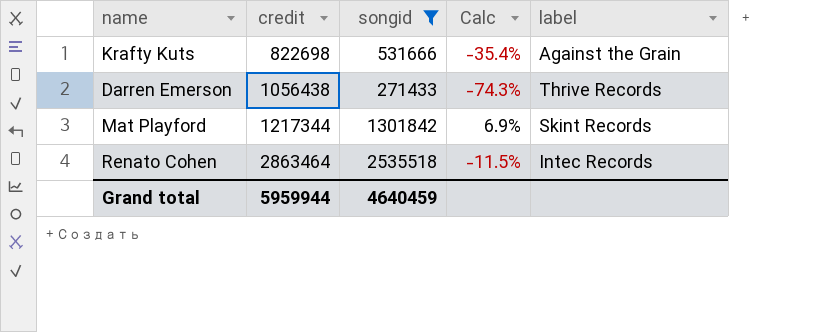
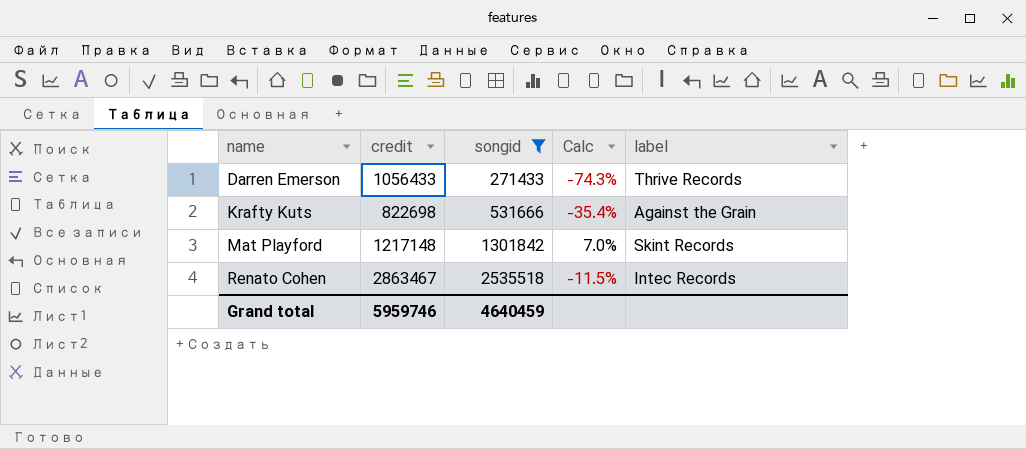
row order: credit ascending -> name ascending
Darren Emerson | credit: 1056438 -> 1056433
Mat Playford | credit: 1217344 -> 1217148
Mat Playford | Calc: 6.9% -> 7.0%
Renato Cohen | credit: 2863464 -> 2863467
Grand total | credit: 5959944 -> 5959746

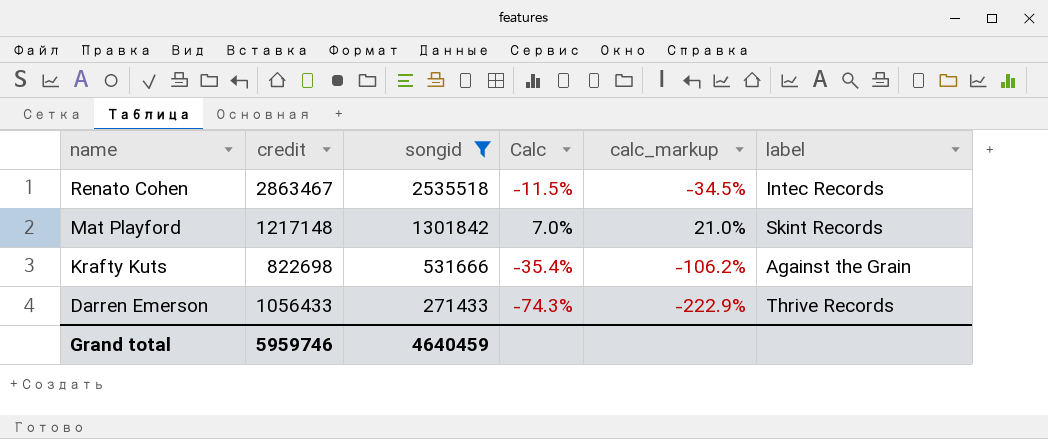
row order: name ascending -> name descending
column calc_markup | formula: none -> [Calc] * 3

